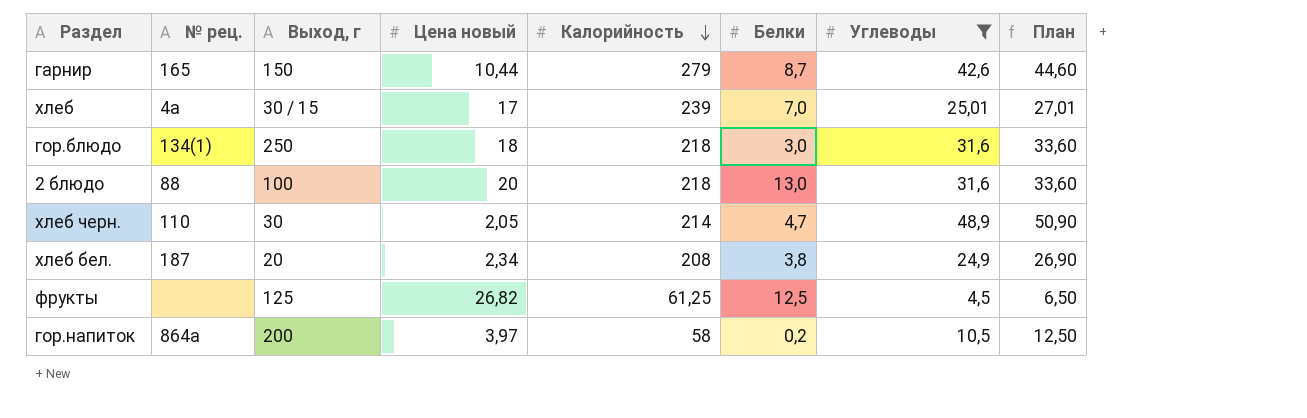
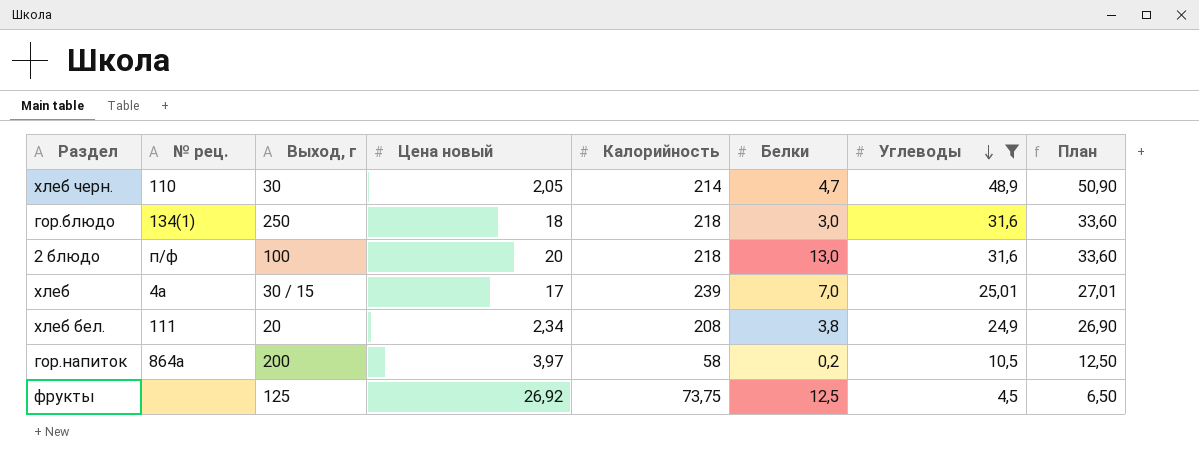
row order: Калорийность descending -> Углеводы descending
row гарнир: 165 | 150 | 10,44 | 279 | 8,7 | 42,6 | 44,60 -> none
2 блюдо | № рец.: 88 -> п/ф
хлеб бел. | № рец.: 187 -> 111
фрукты | Цена новый: 26,82 -> 26,92
фрукты | Калорийность: 61,25 -> 73,75

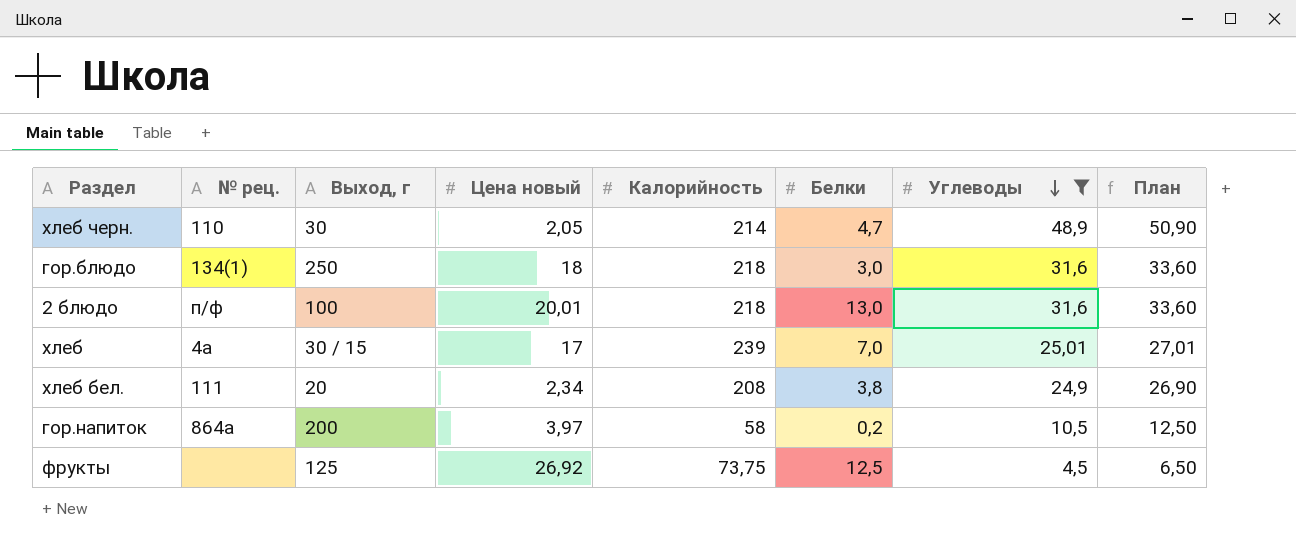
2 блюдо | Цена новый: 20 -> 20,01

